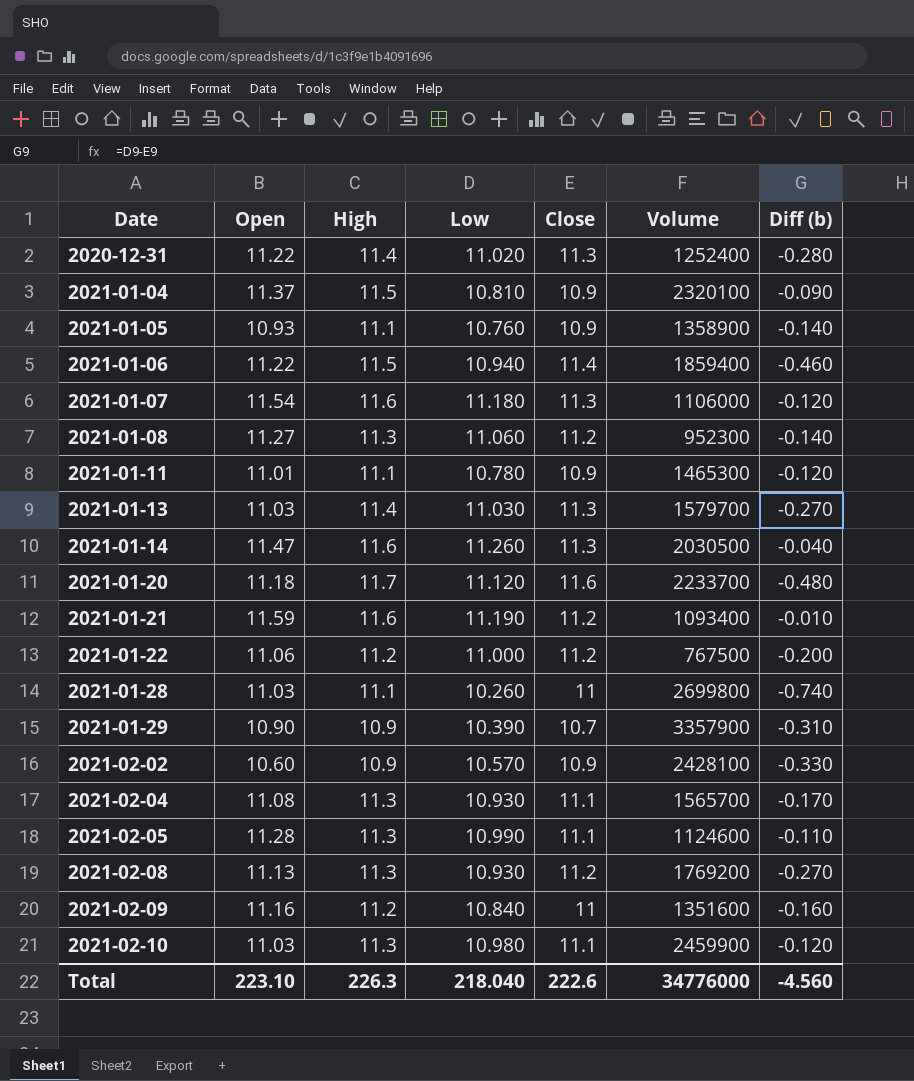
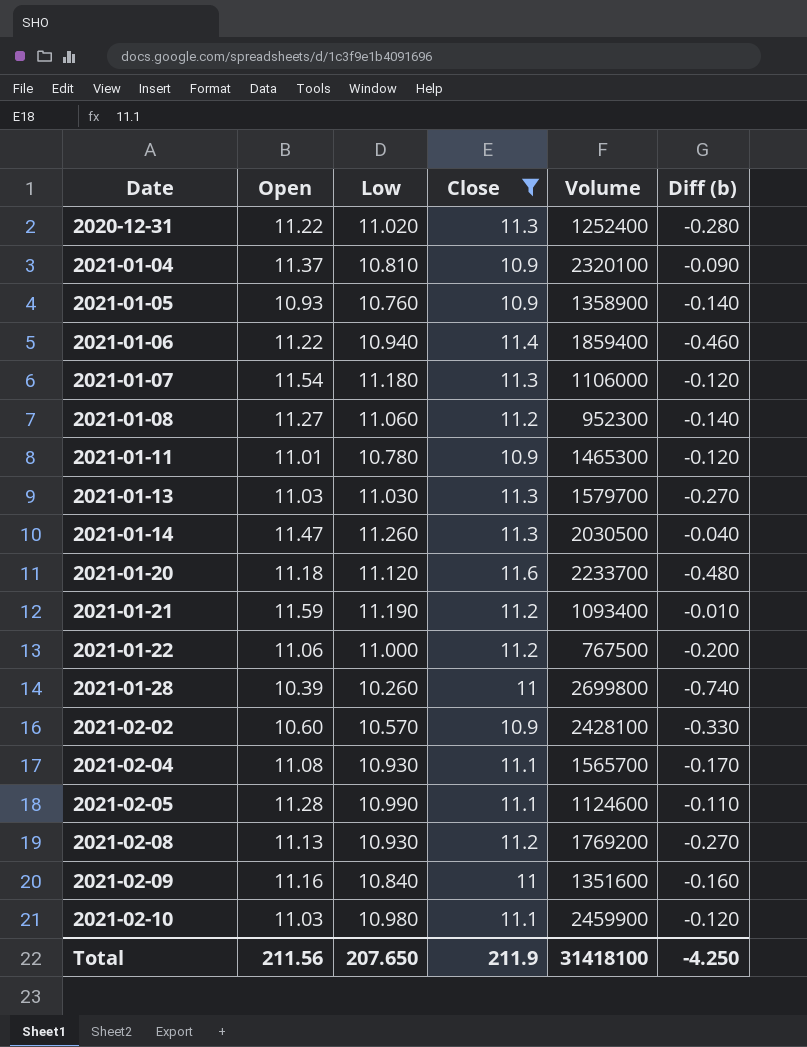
filter: none -> Close != 10.7
column High | position: 3 -> none
2021-01-28 | Open: 11.03 -> 10.39
Total | Open: 223.10 -> 211.56
Total | Low: 218.040 -> 207.650
Total | Close: 222.6 -> 211.9
Total | Volume: 34776000 -> 31418100
Total | Diff (b): -4.560 -> -4.250

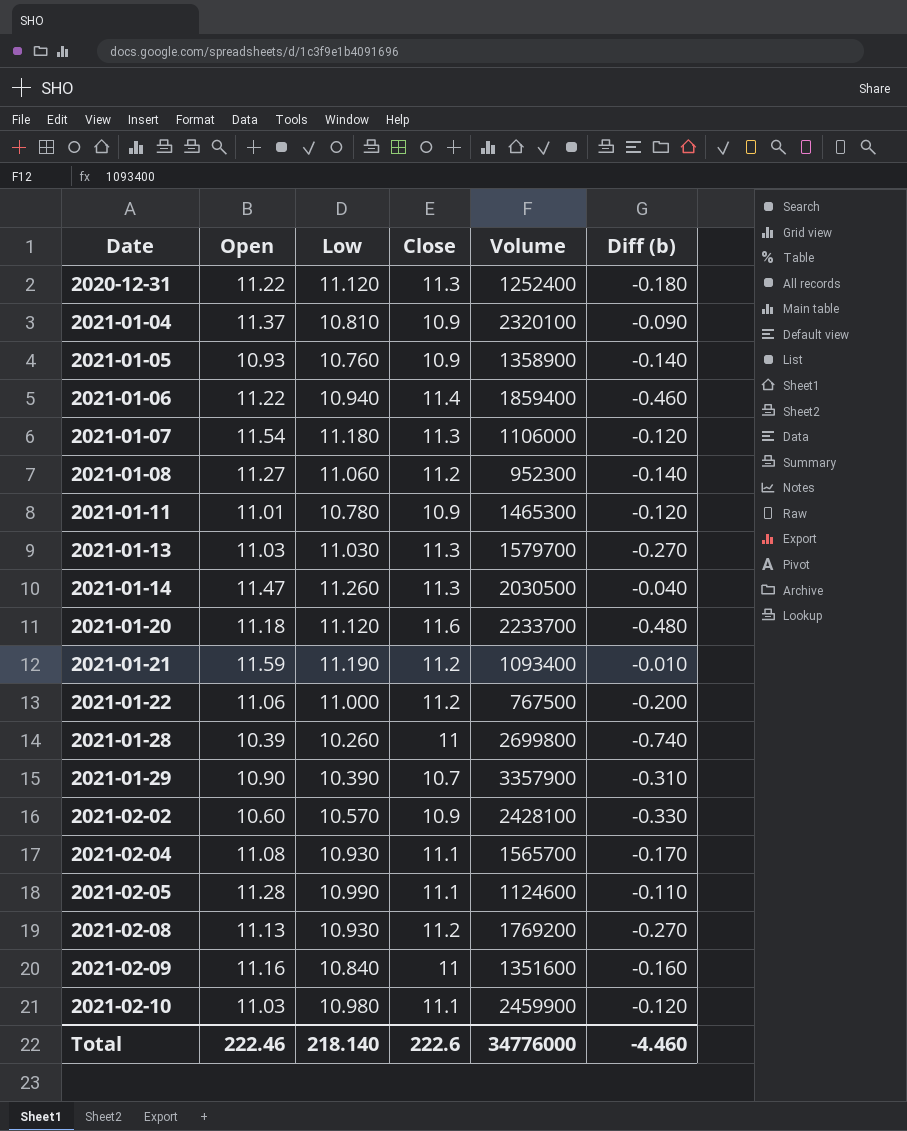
filter: Close != 10.7 -> none
2020-12-31 | Low: 11.020 -> 11.120
2020-12-31 | Diff (b): -0.280 -> -0.180
Total | Open: 211.56 -> 222.46
Total | Low: 207.650 -> 218.140
Total | Close: 211.9 -> 222.6
Total | Volume: 31418100 -> 34776000
Total | Diff (b): -4.250 -> -4.460

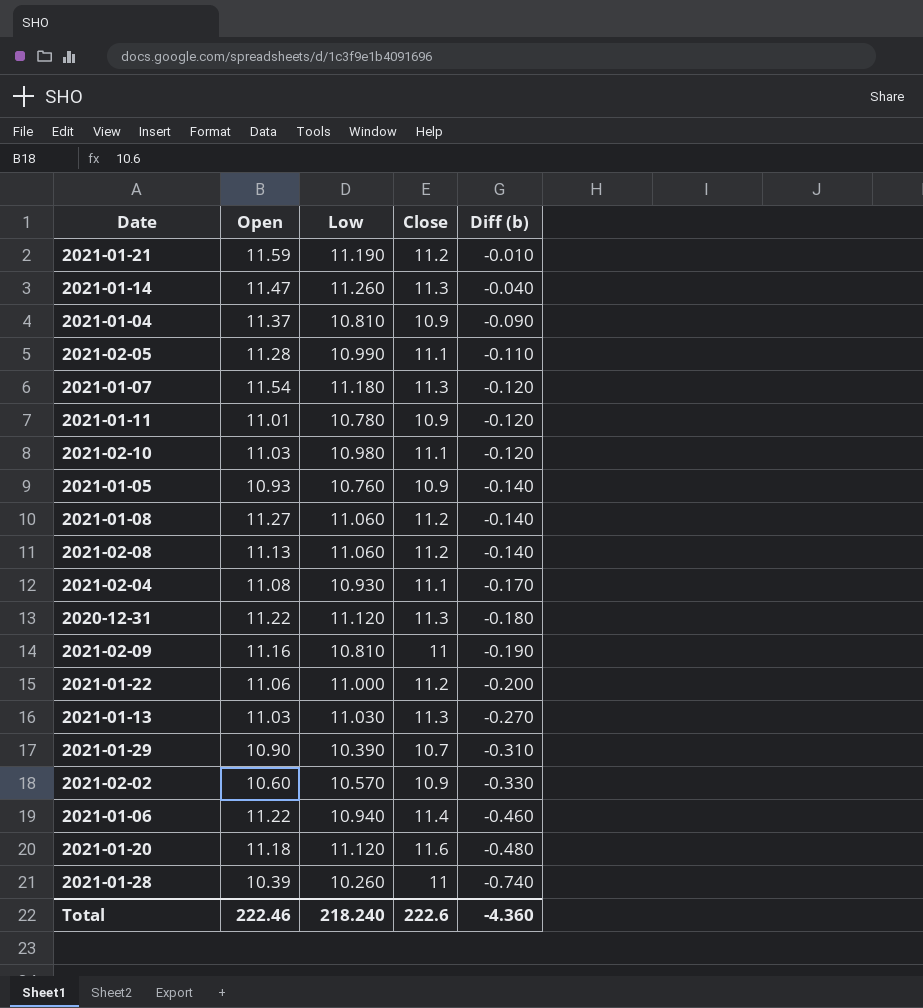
row order: Date ascending -> Diff (b) descending
column Volume | position: 5 -> none
2021-02-08 | Low: 10.930 -> 11.060
2021-02-08 | Diff (b): -0.270 -> -0.140
2021-02-09 | Low: 10.840 -> 10.810
2021-02-09 | Diff (b): -0.160 -> -0.190
Total | Low: 218.140 -> 218.240
Total | Diff (b): -4.460 -> -4.360

